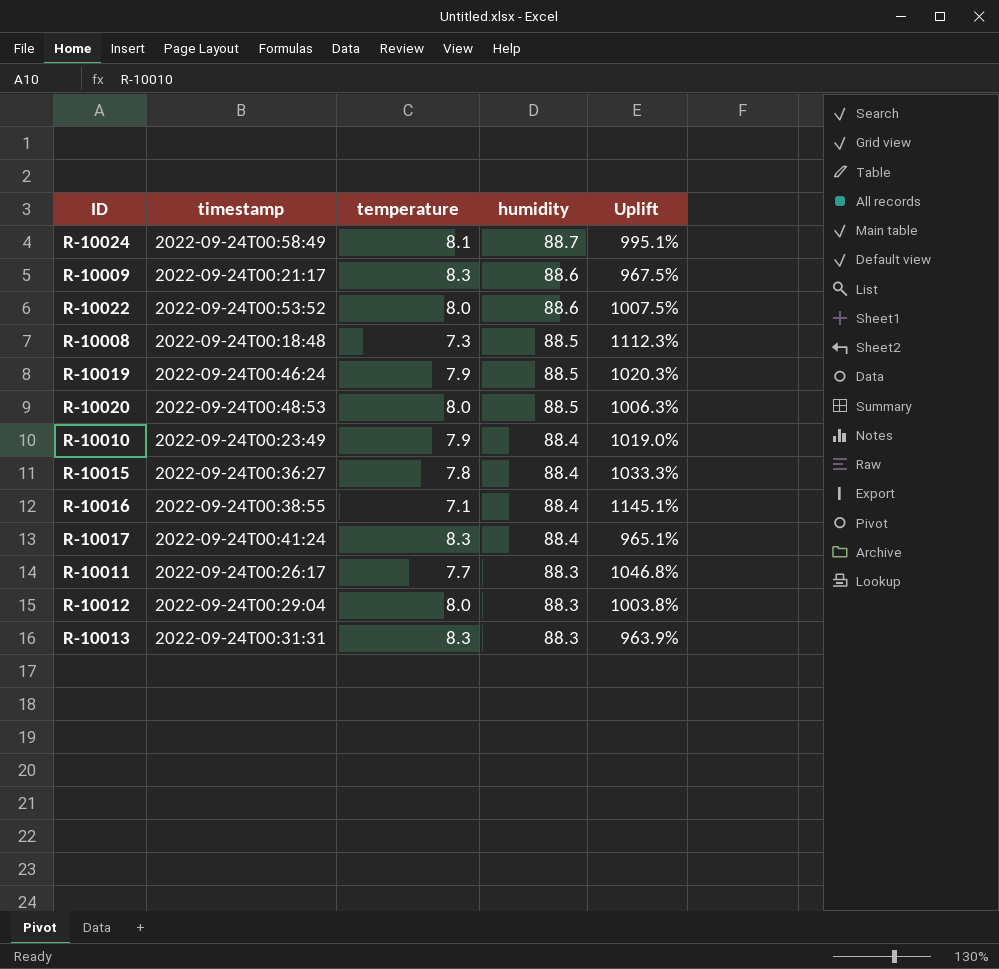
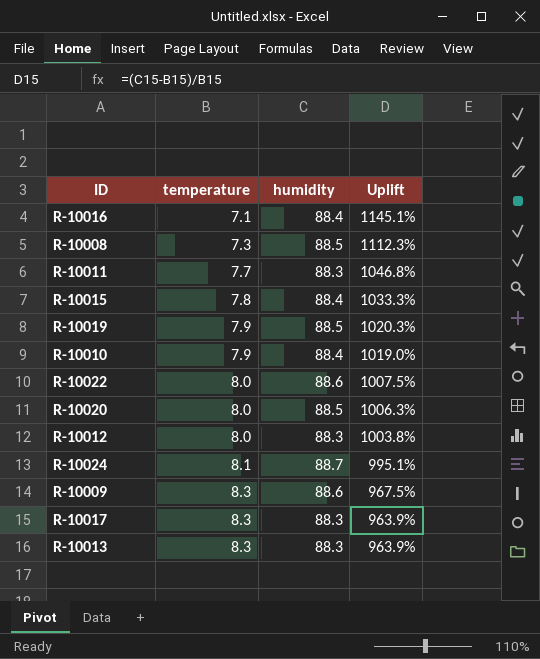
row order: humidity descending -> temperature ascending
column timestamp | position: 2 -> none
R-10017 | humidity: 88.4 -> 88.3
R-10017 | Uplift: 965.1% -> 963.9%

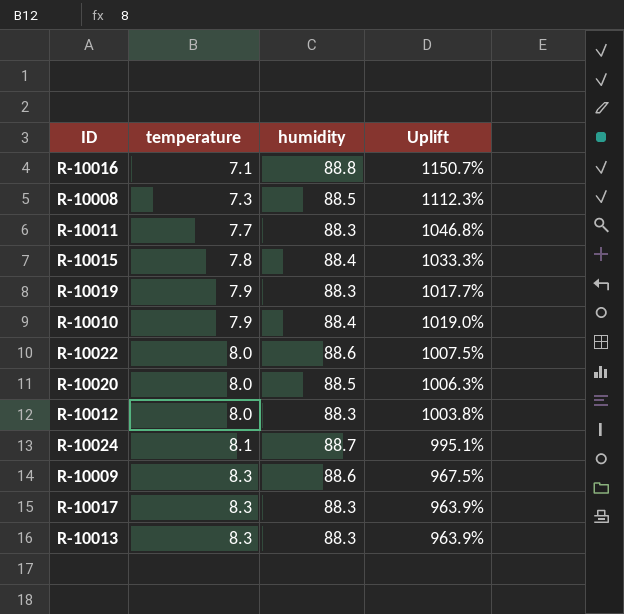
R-10016 | humidity: 88.4 -> 88.8
R-10016 | Uplift: 1145.1% -> 1150.7%
R-10019 | humidity: 88.5 -> 88.3
R-10019 | Uplift: 1020.3% -> 1017.7%

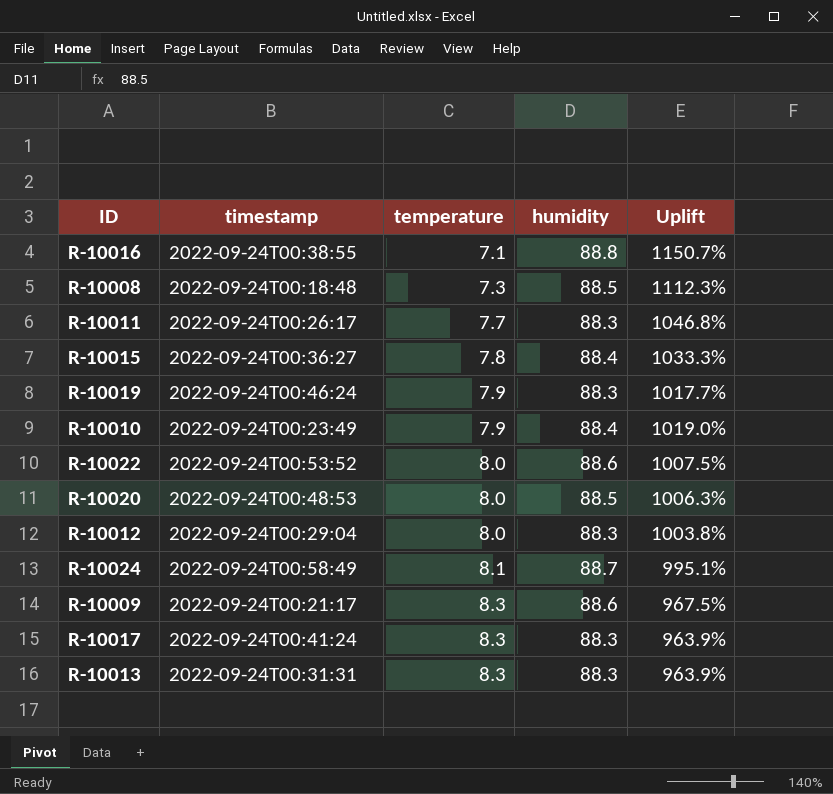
column timestamp | position: none -> 2

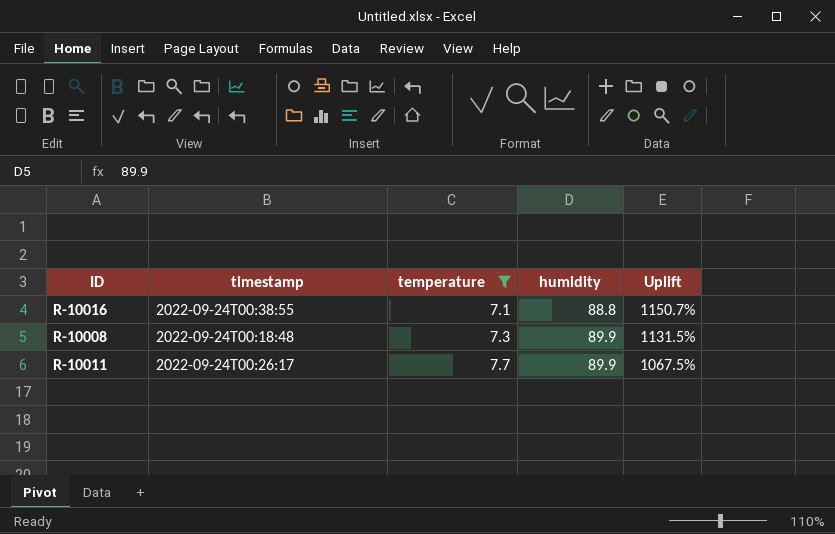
filter: none -> temperature <= 7.7
R-10008 | humidity: 88.5 -> 89.9
R-10008 | Uplift: 1112.3% -> 1131.5%
R-10011 | humidity: 88.3 -> 89.9
R-10011 | Uplift: 1046.8% -> 1067.5%

